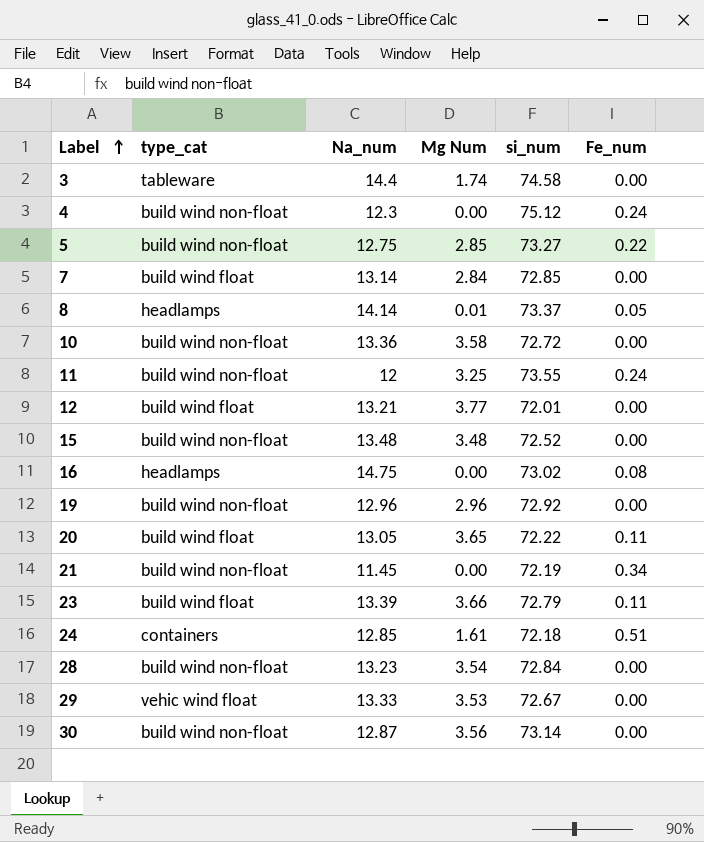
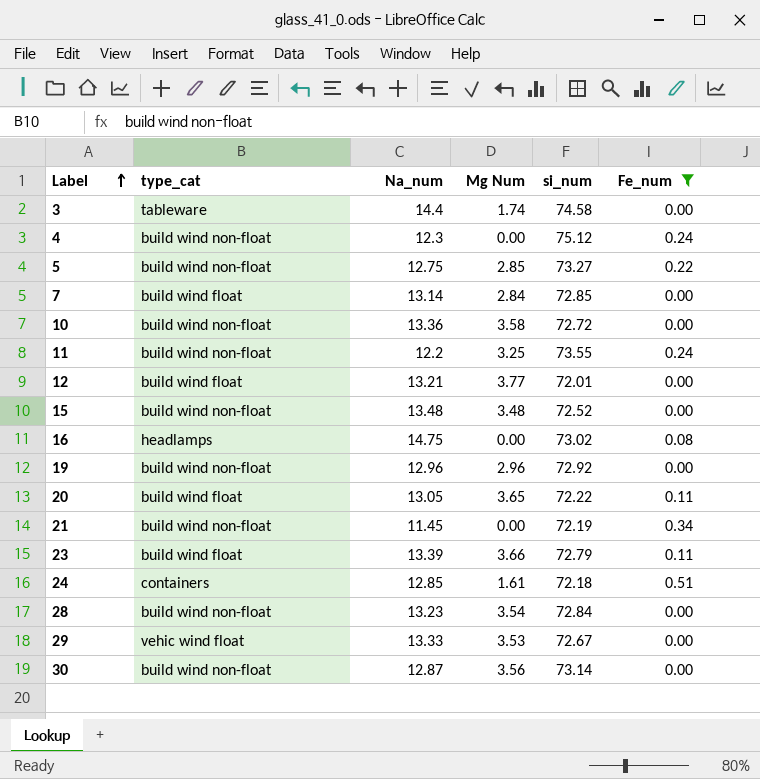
filter: none -> Fe_num != 0.05
11 | Na_num: 12 -> 12.2

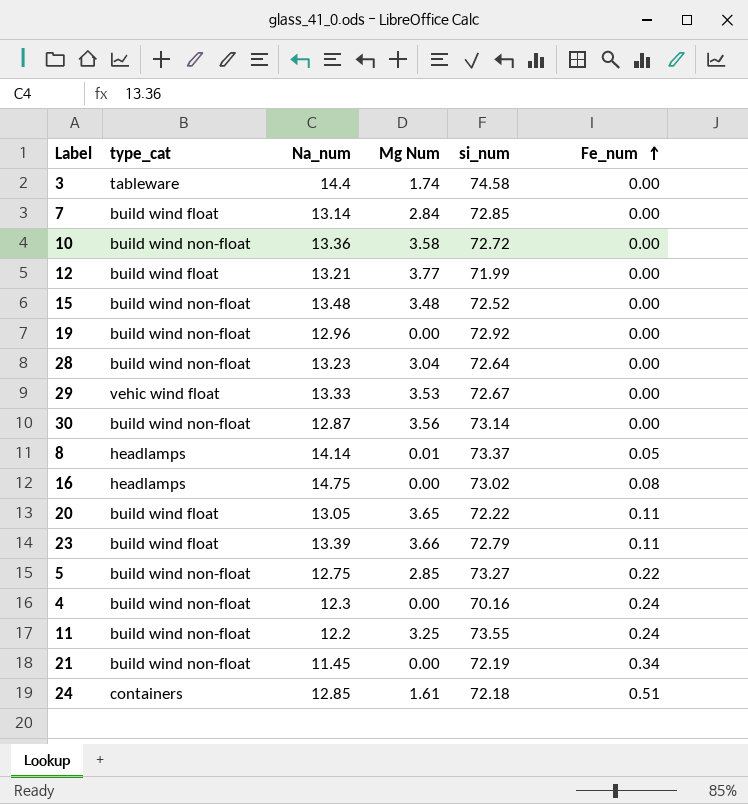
filter: Fe_num != 0.05 -> none
row order: Label ascending -> Fe_num ascending
12 | si_num: 72.01 -> 71.99
19 | Mg Num: 2.96 -> 0.00
28 | Mg Num: 3.54 -> 3.04
28 | si_num: 72.84 -> 72.64
4 | si_num: 75.12 -> 70.16

